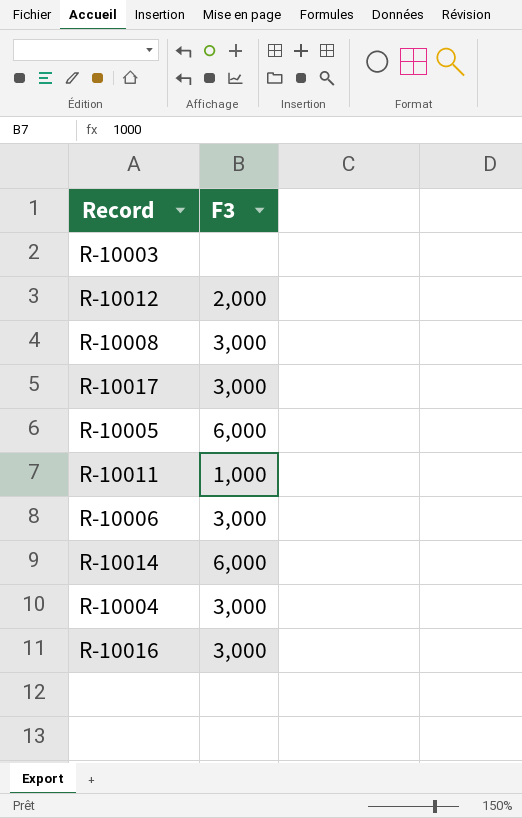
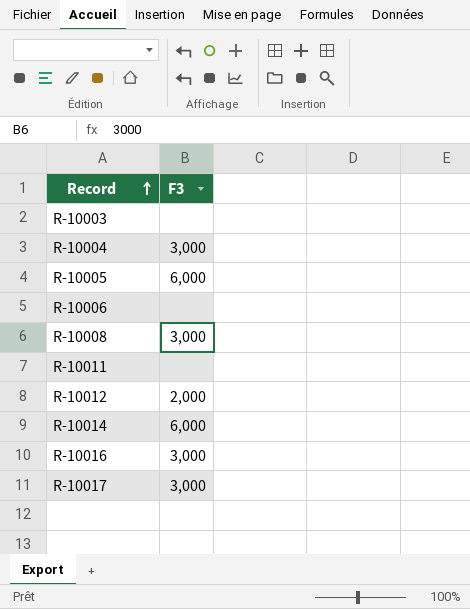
row order: none -> Record ascending
R-10006 | F3: 3,000 -> none
R-10011 | F3: 1,000 -> none

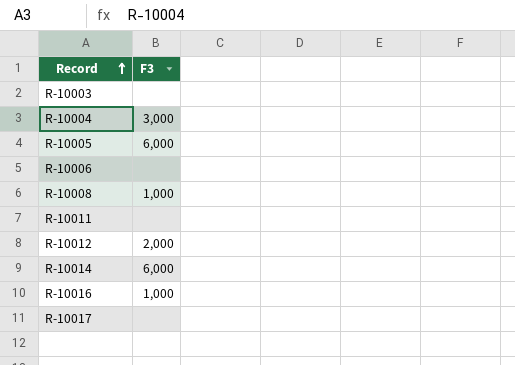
R-10008 | F3: 3,000 -> 1,000
R-10016 | F3: 3,000 -> 1,000
R-10017 | F3: 3,000 -> none

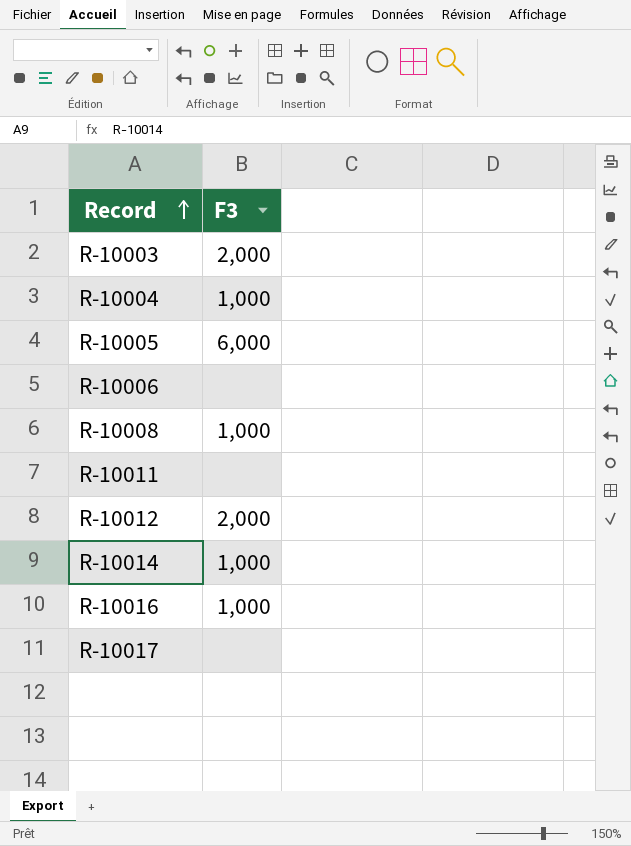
R-10003 | F3: none -> 2,000
R-10004 | F3: 3,000 -> 1,000
R-10014 | F3: 6,000 -> 1,000

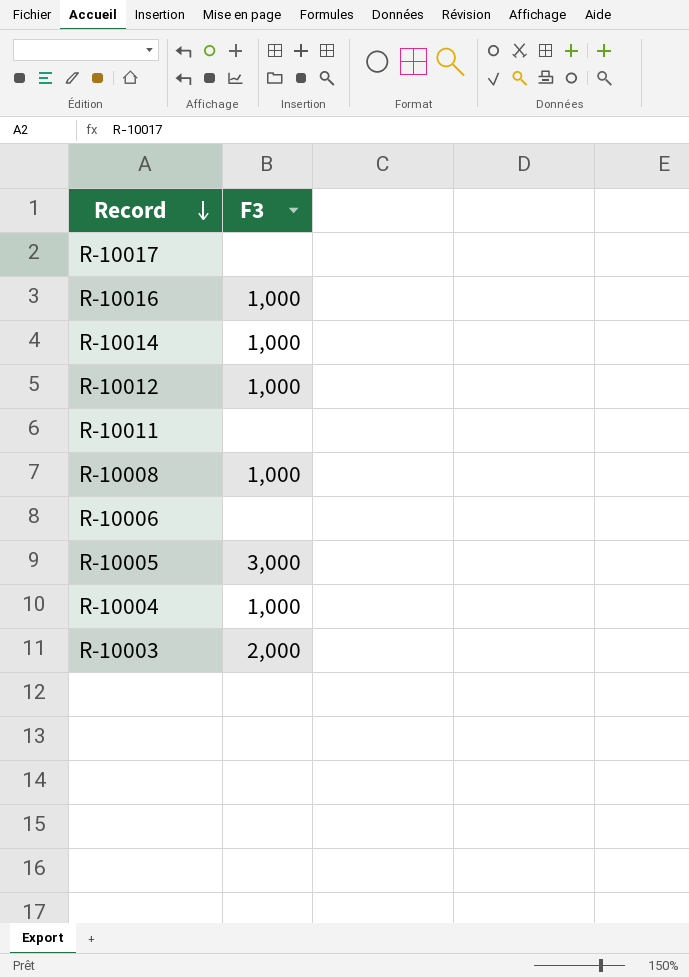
row order: Record ascending -> Record descending
R-10012 | F3: 2,000 -> 1,000
R-10005 | F3: 6,000 -> 3,000

